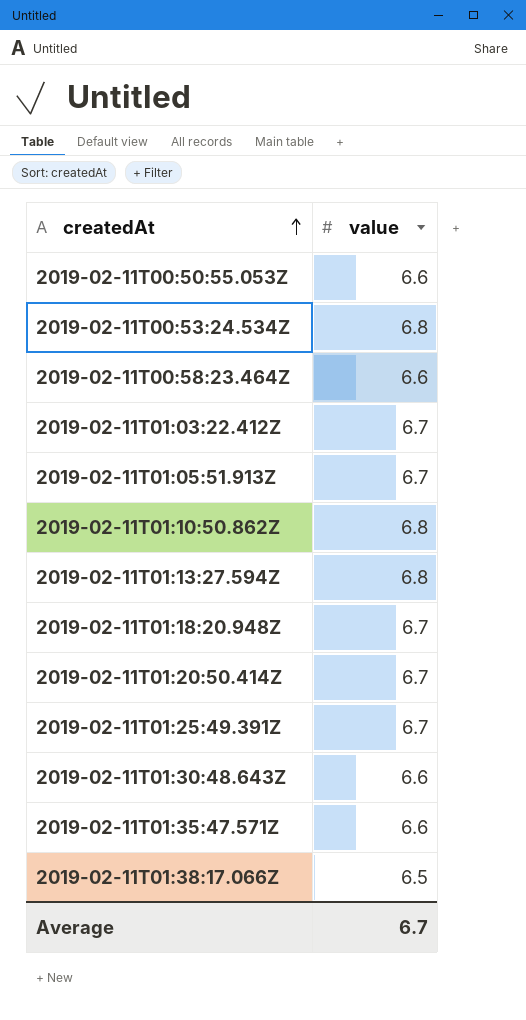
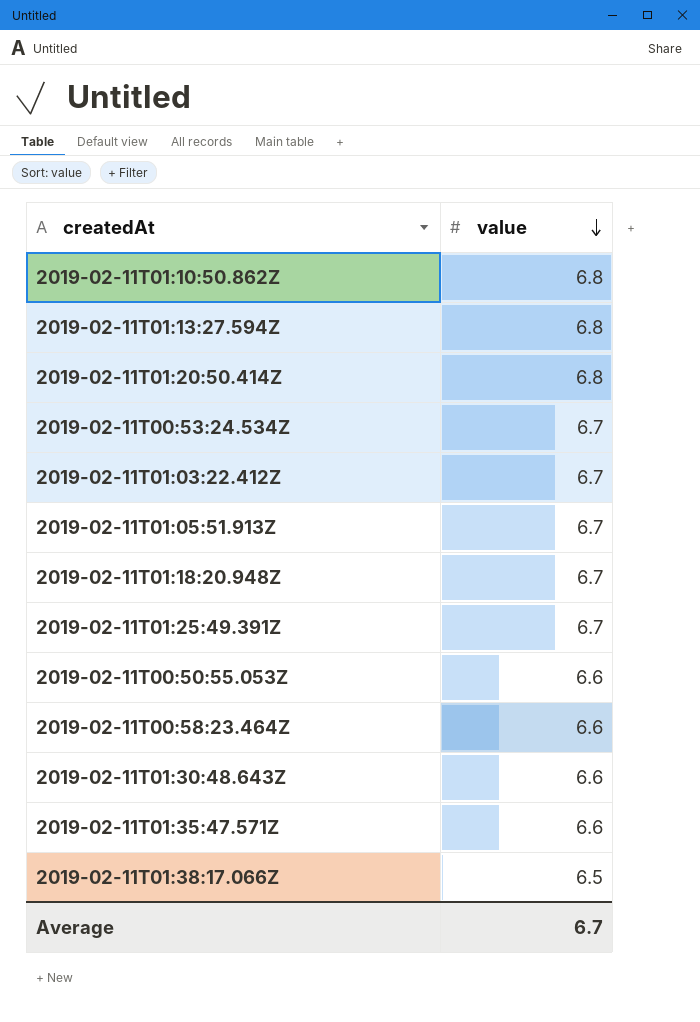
row order: createdAt ascending -> value descending
2019-02-11T01:20:50.414Z | value: 6.7 -> 6.8
2019-02-11T00:53:24.534Z | value: 6.8 -> 6.7

